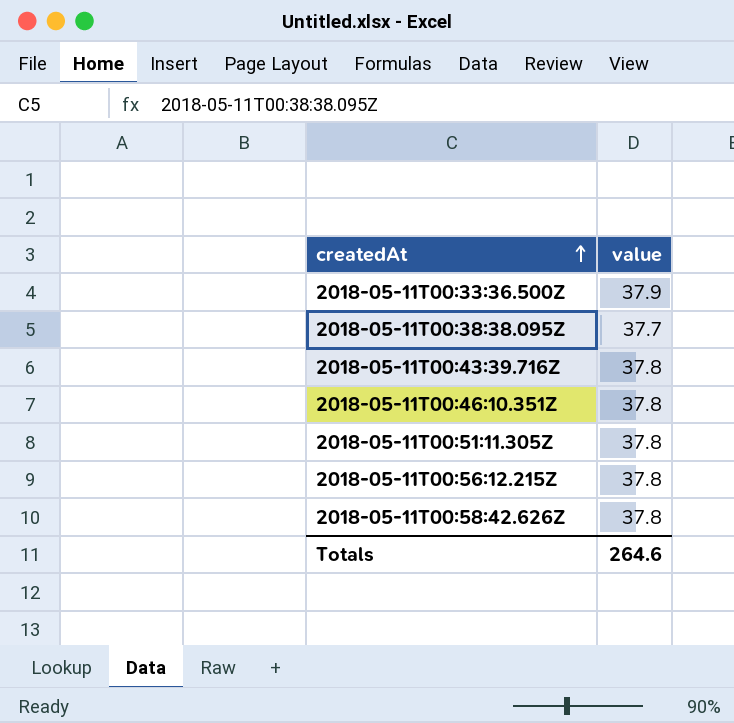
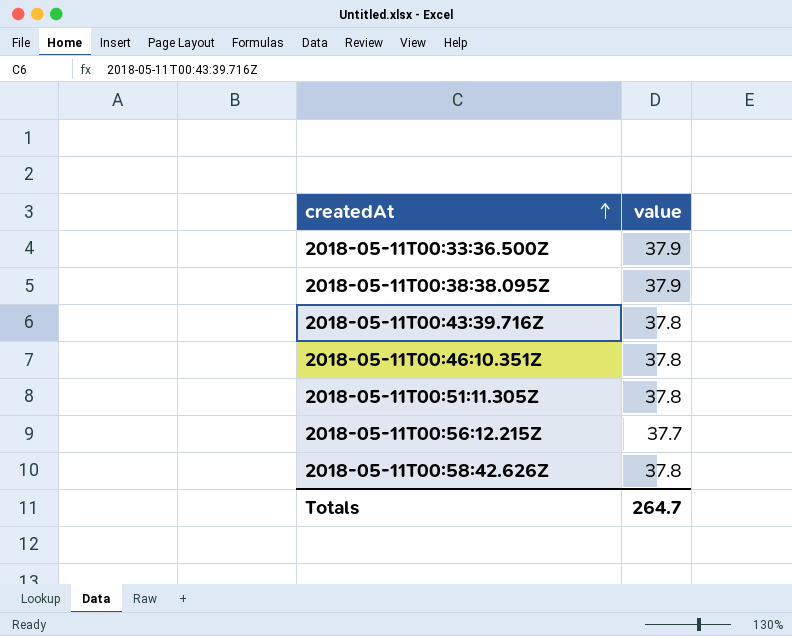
2018-05-11T00:38:38.095Z | value: 37.7 -> 37.9
2018-05-11T00:56:12.215Z | value: 37.8 -> 37.7
Totals | value: 264.6 -> 264.7

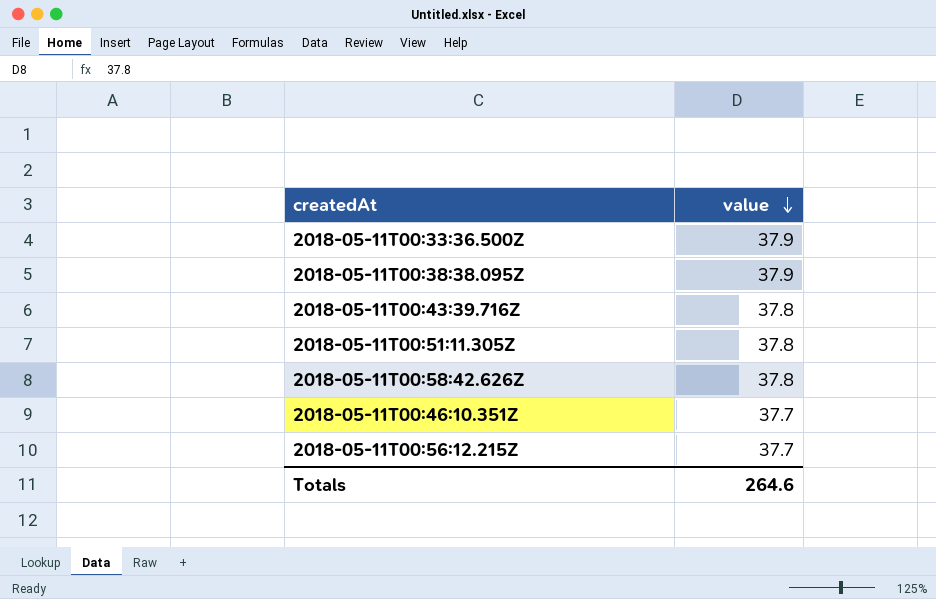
row order: createdAt ascending -> value descending
2018-05-11T00:46:10.351Z | value: 37.8 -> 37.7
Totals | value: 264.7 -> 264.6

